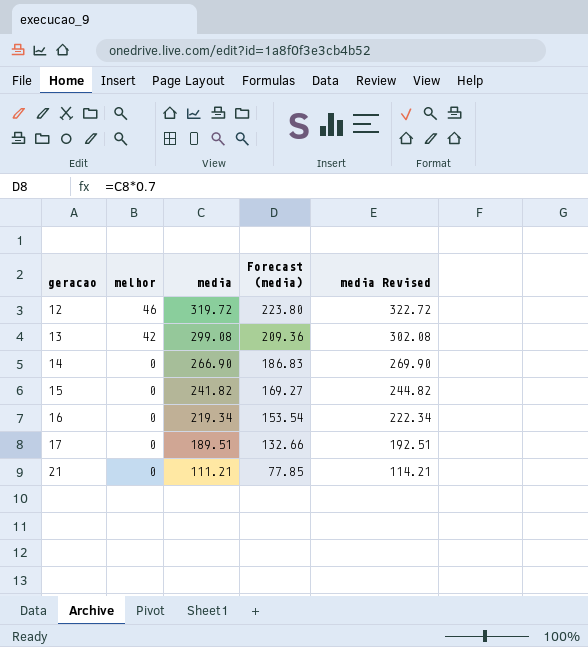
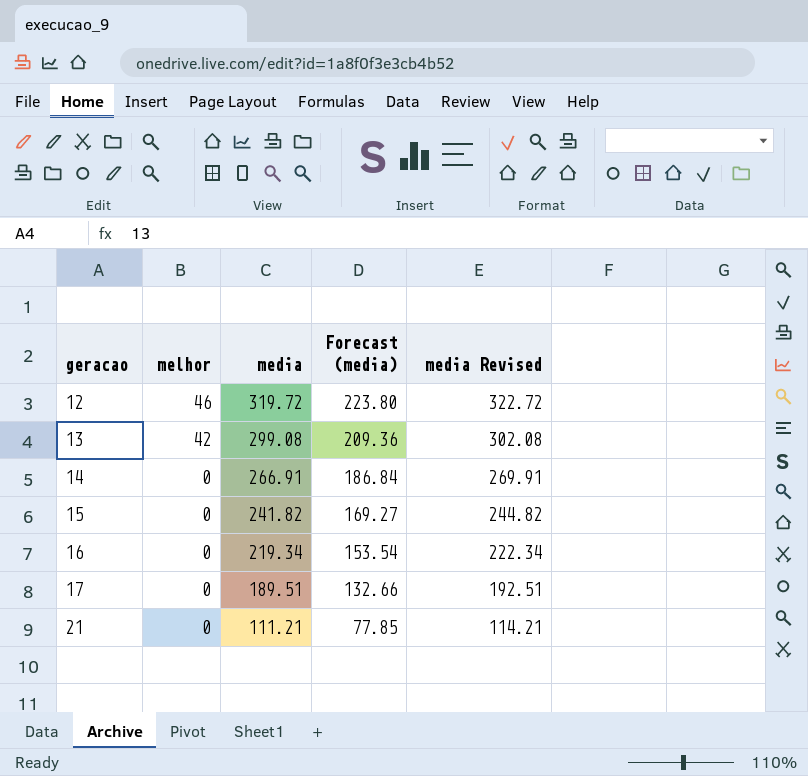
14 | media: 266.90 -> 266.91
14 | Forecast (media): 186.83 -> 186.84
14 | media Revised: 269.90 -> 269.91

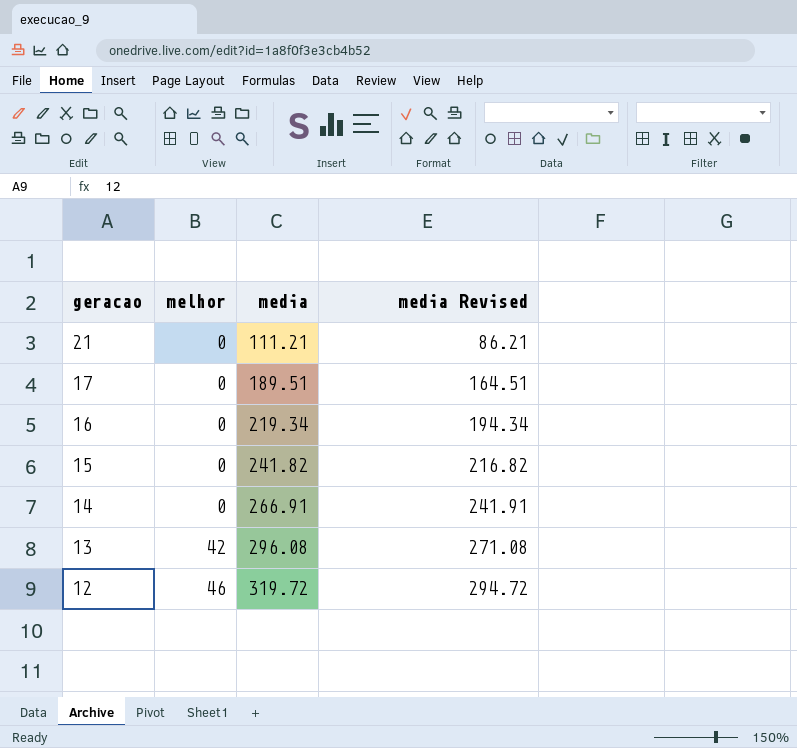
row order: geracao ascending -> geracao descending
column Forecast (media) | formula: [media] * 0.7 -> none
column media Revised | formula: [media] + 3 -> [media] - 25
13 | media: 299.08 -> 296.08

